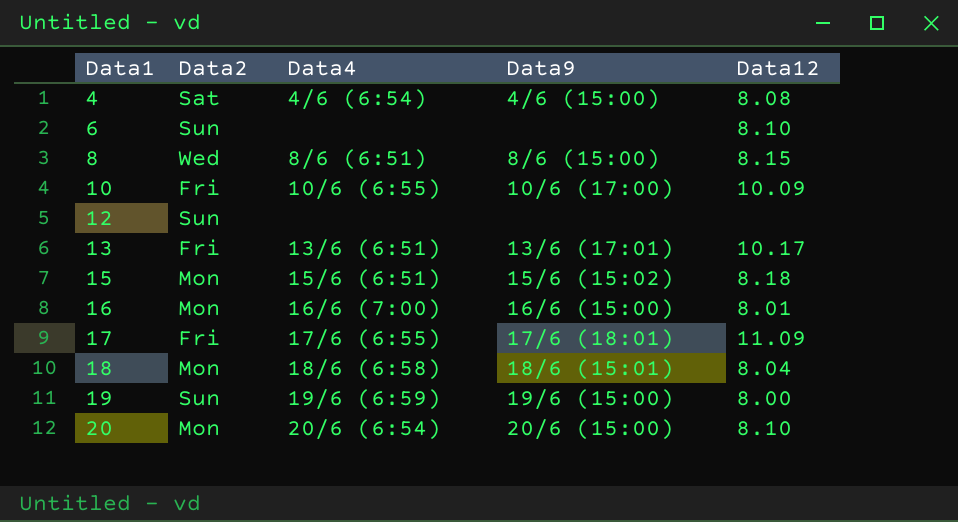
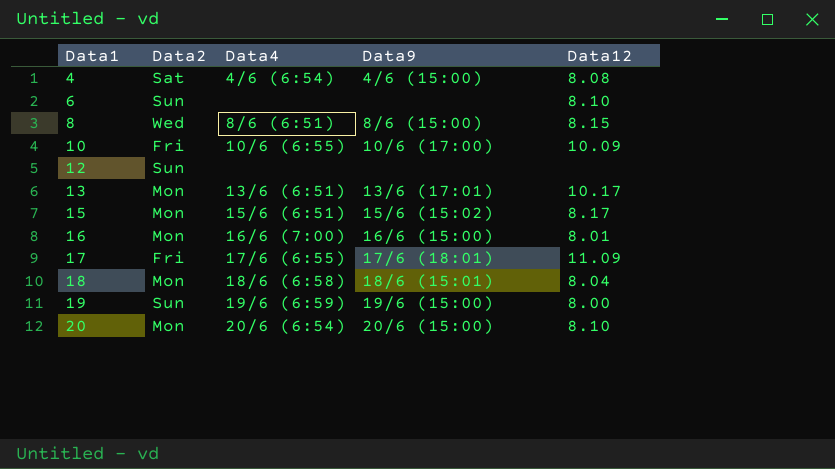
13 | Data2: Fri -> Mon
15 | Data12: 8.18 -> 8.17

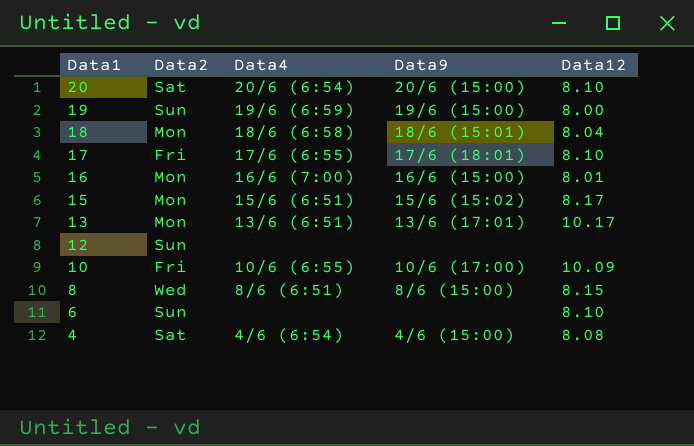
row order: Data1 ascending -> Data1 descending
20 | Data2: Mon -> Sat
17 | Data12: 11.09 -> 8.10

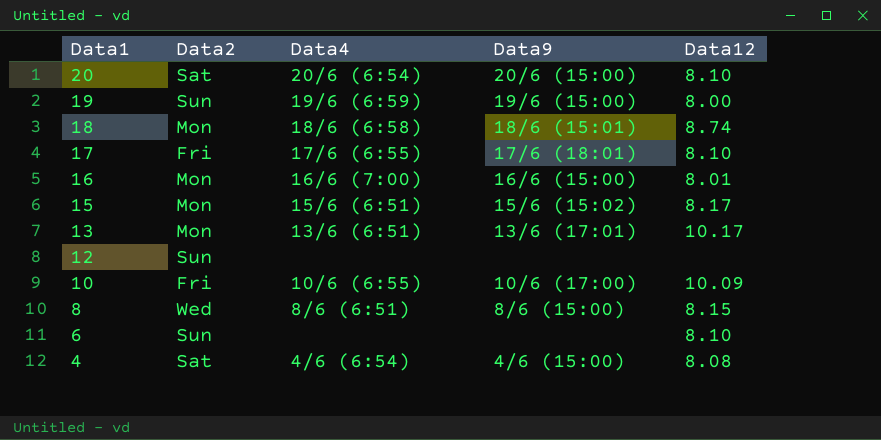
18 | Data12: 8.04 -> 8.74

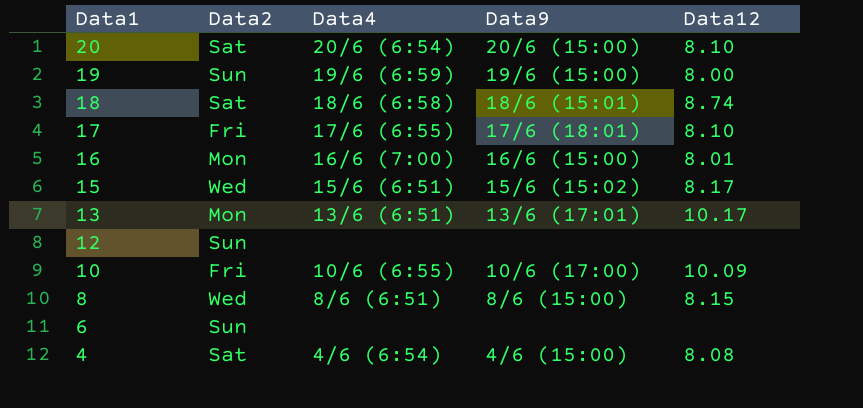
18 | Data2: Mon -> Sat
15 | Data2: Mon -> Wed
6 | Data12: 8.10 -> none

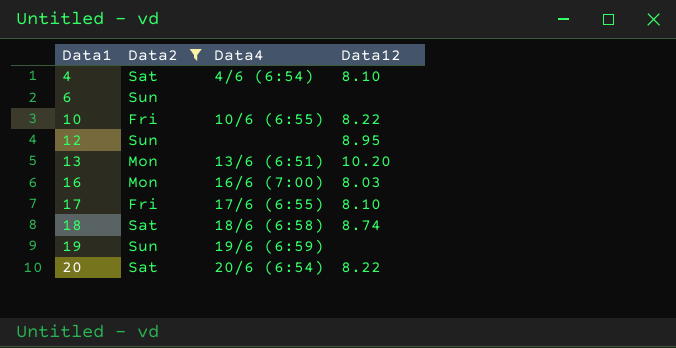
filter: none -> Data2 != Wed
row order: Data1 descending -> Data1 ascending
column Data9 | position: 4 -> none
4 | Data12: 8.08 -> 8.10
10 | Data12: 10.09 -> 8.22
12 | Data12: none -> 8.95
13 | Data12: 10.17 -> 10.20
16 | Data12: 8.01 -> 8.03
19 | Data12: 8.00 -> none
20 | Data12: 8.10 -> 8.22

